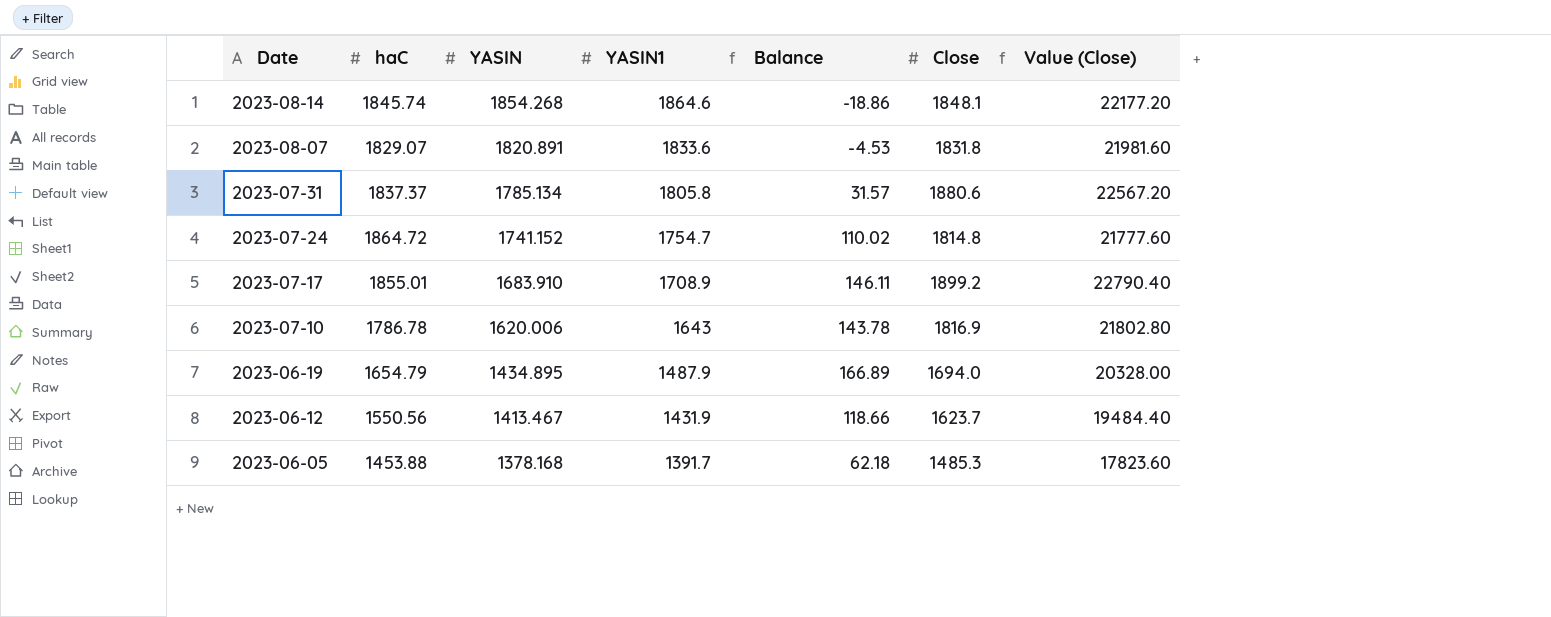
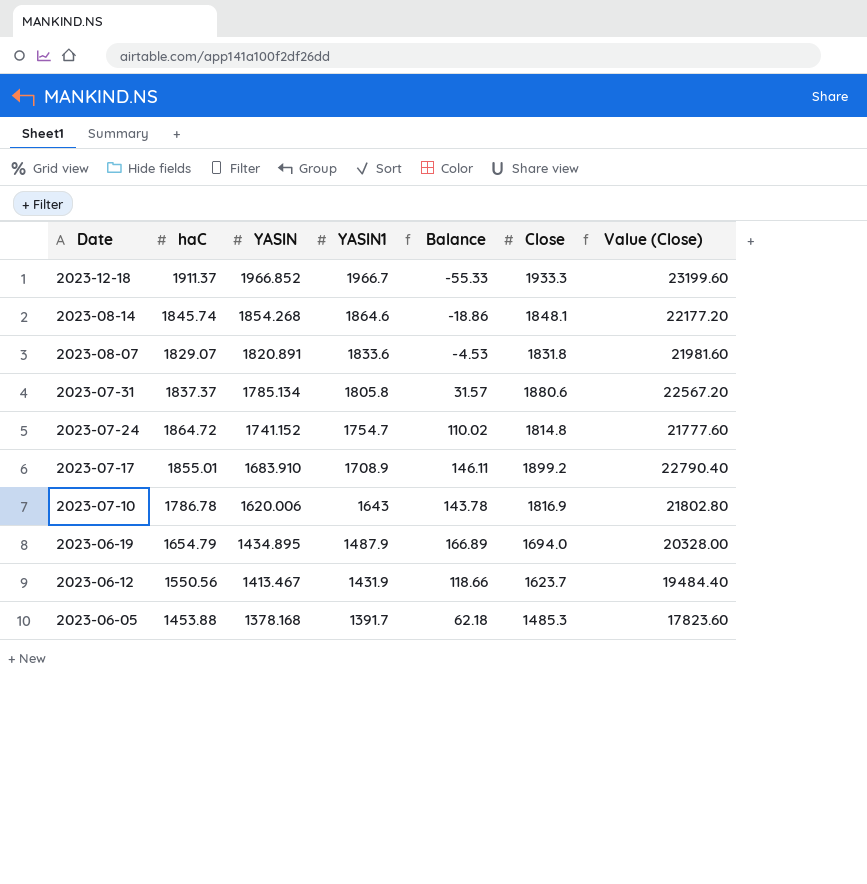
row 2023-12-18: none -> 1911.37 | 1966.852 | 1966.7 | -55.33 | 1933.3 | 23199.60

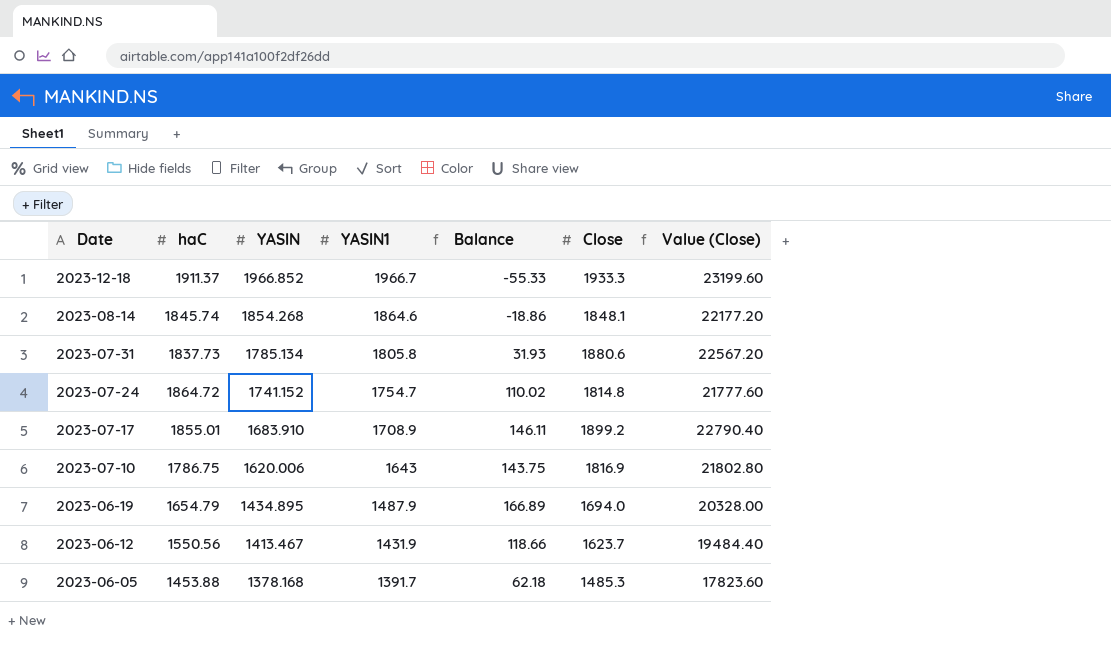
row 2023-08-07: 1829.07 | 1820.891 | 1833.6 | -4.53 | 1831.8 | 21981.60 -> none
2023-07-31 | haC: 1837.37 -> 1837.73
2023-07-31 | Balance: 31.57 -> 31.93
2023-07-10 | haC: 1786.78 -> 1786.75
2023-07-10 | Balance: 143.78 -> 143.75

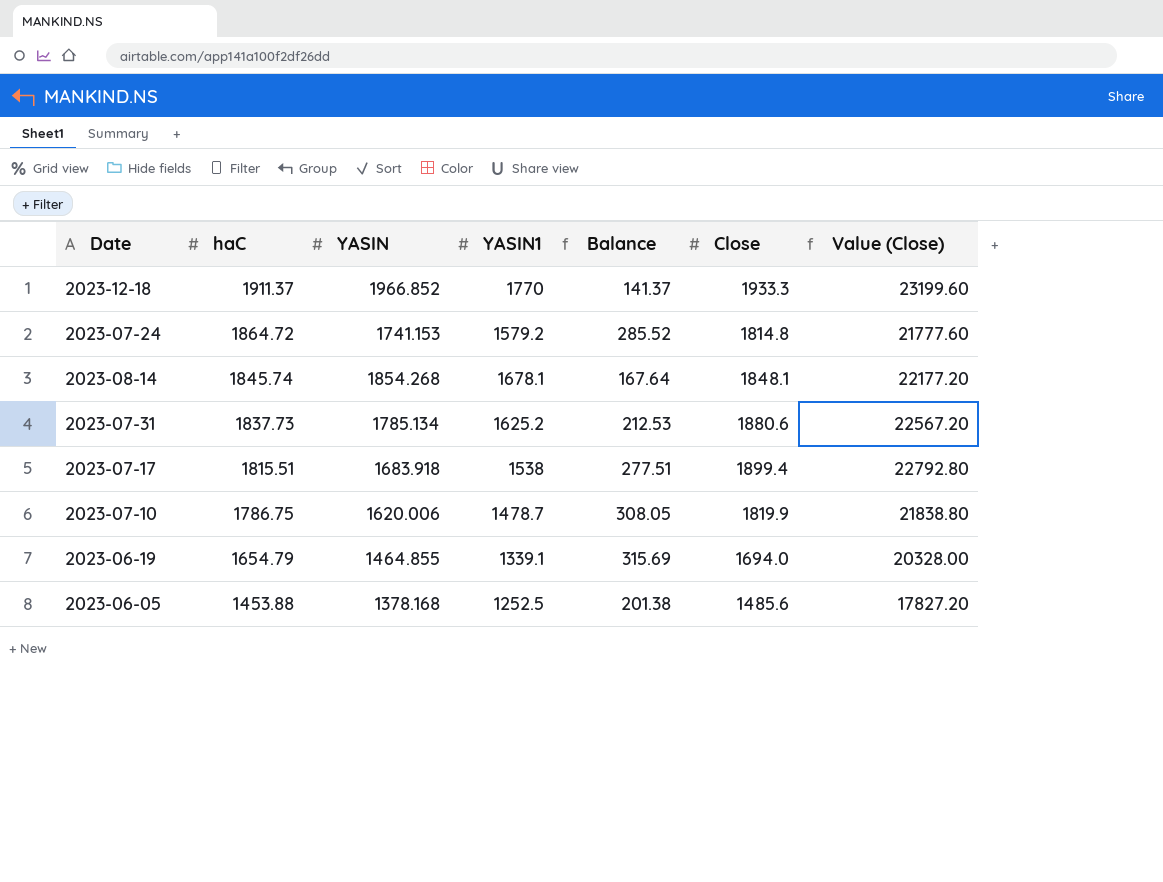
row order: Date descending -> haC descending
row 2023-06-12: 1550.56 | 1413.467 | 1431.9 | 118.66 | 1623.7 | 19484.40 -> none
2023-12-18 | YASIN1: 1966.7 -> 1770
2023-12-18 | Balance: -55.33 -> 141.37
2023-07-24 | YASIN: 1741.152 -> 1741.153
2023-07-24 | YASIN1: 1754.7 -> 1579.2
2023-07-24 | Balance: 110.02 -> 285.52
2023-08-14 | YASIN1: 1864.6 -> 1678.1
2023-08-14 | Balance: -18.86 -> 167.64
2023-07-31 | YASIN1: 1805.8 -> 1625.2
2023-07-31 | Balance: 31.93 -> 212.53
2023-07-17 | haC: 1855.01 -> 1815.51
2023-07-17 | YASIN: 1683.910 -> 1683.918
2023-07-17 | YASIN1: 1708.9 -> 1538
2023-07-17 | Balance: 146.11 -> 277.51
2023-07-17 | Close: 1899.2 -> 1899.4
2023-07-17 | Value (Close): 22790.40 -> 22792.80
2023-07-10 | YASIN1: 1643 -> 1478.7
2023-07-10 | Balance: 143.75 -> 308.05
2023-07-10 | Close: 1816.9 -> 1819.9
2023-07-10 | Value (Close): 21802.80 -> 21838.80
2023-06-19 | YASIN: 1434.895 -> 1464.855
2023-06-19 | YASIN1: 1487.9 -> 1339.1
2023-06-19 | Balance: 166.89 -> 315.69
2023-06-05 | YASIN1: 1391.7 -> 1252.5
2023-06-05 | Balance: 62.18 -> 201.38
2023-06-05 | Close: 1485.3 -> 1485.6
2023-06-05 | Value (Close): 17823.60 -> 17827.20

